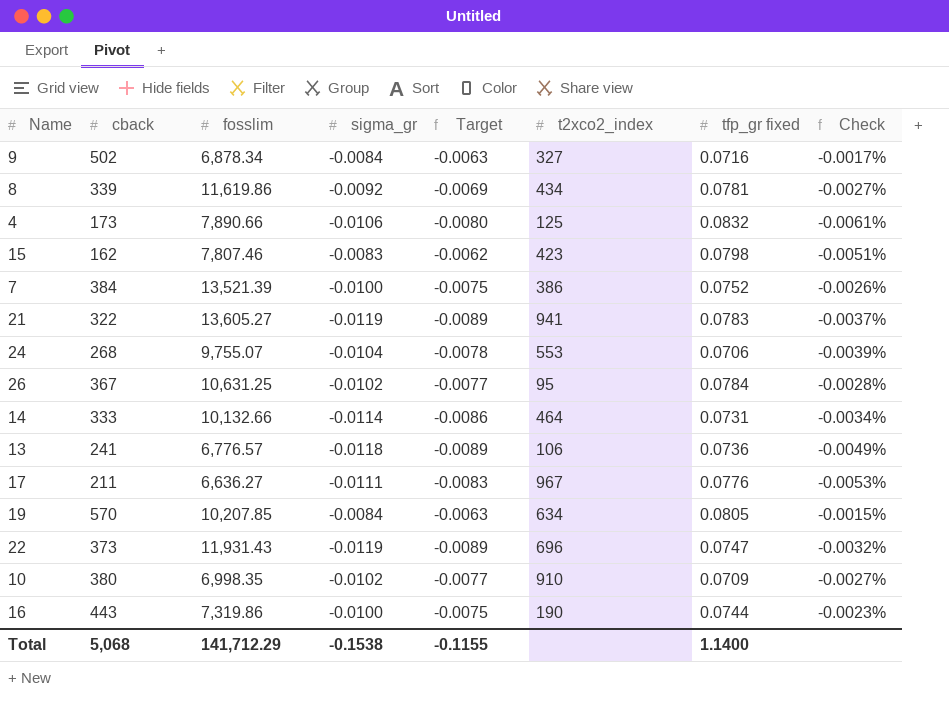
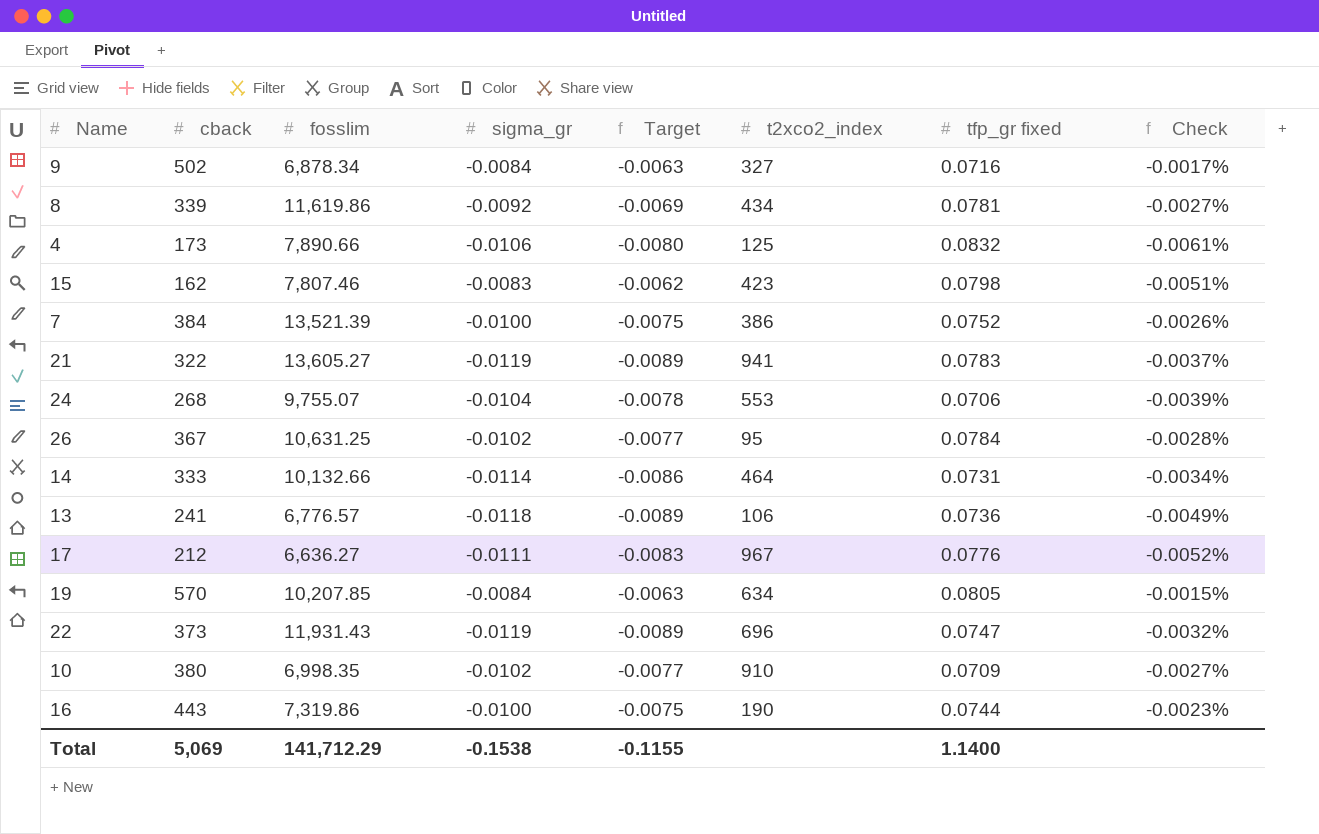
17 | cback: 211 -> 212
17 | Check: -0.0053% -> -0.0052%
Total | cback: 5,068 -> 5,069

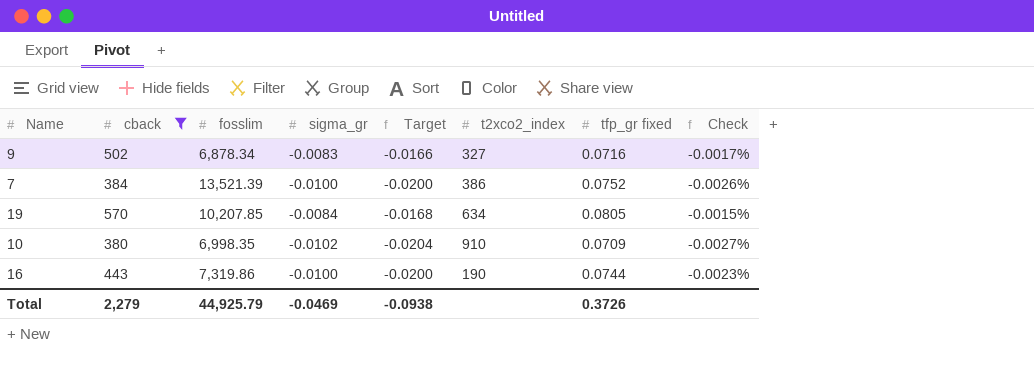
filter: none -> cback >= 380
column Target | formula: [sigma_gr] * 0.75 -> [sigma_gr] * 2
9 | sigma_gr: -0.0084 -> -0.0083
Total | cback: 5,069 -> 2,279
Total | fosslim: 141,712.29 -> 44,925.79
Total | sigma_gr: -0.1538 -> -0.0469
Total | Target: -0.1155 -> -0.0938
Total | tfp_gr fixed: 1.1400 -> 0.3726

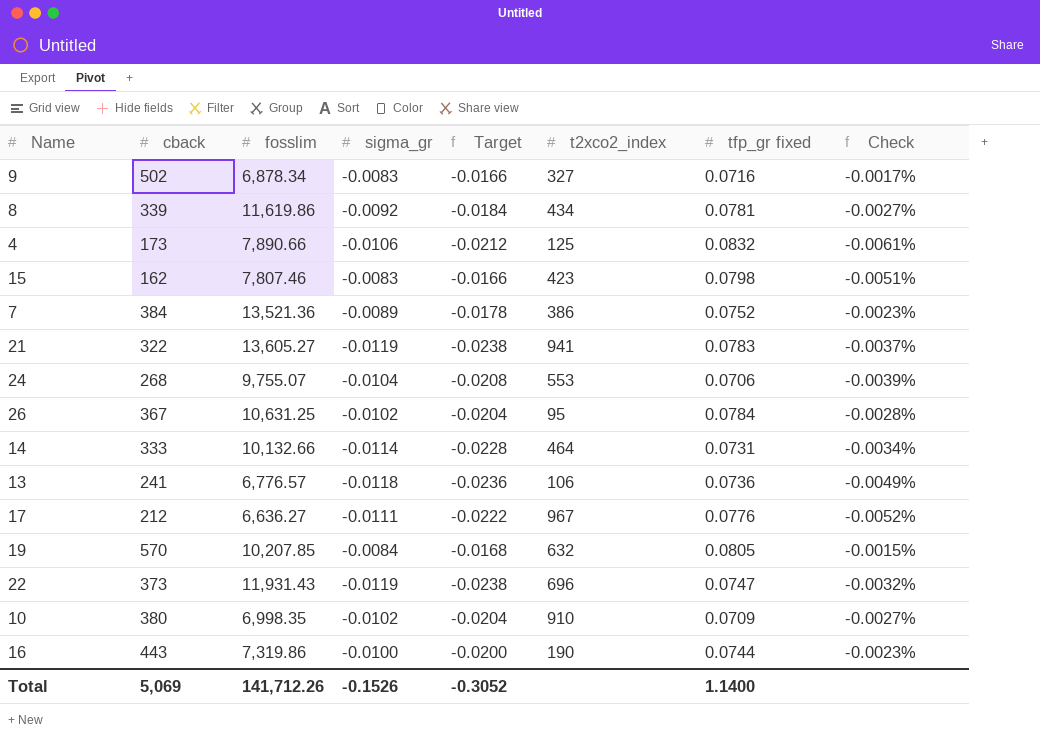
filter: cback >= 380 -> none
7 | fosslim: 13,521.39 -> 13,521.36
7 | sigma_gr: -0.0100 -> -0.0089
7 | Target: -0.0200 -> -0.0178
7 | Check: -0.0026% -> -0.0023%
19 | t2xco2_index: 634 -> 632
Total | cback: 2,279 -> 5,069
Total | fosslim: 44,925.79 -> 141,712.26
Total | sigma_gr: -0.0469 -> -0.1526
Total | Target: -0.0938 -> -0.3052
Total | tfp_gr fixed: 0.3726 -> 1.1400

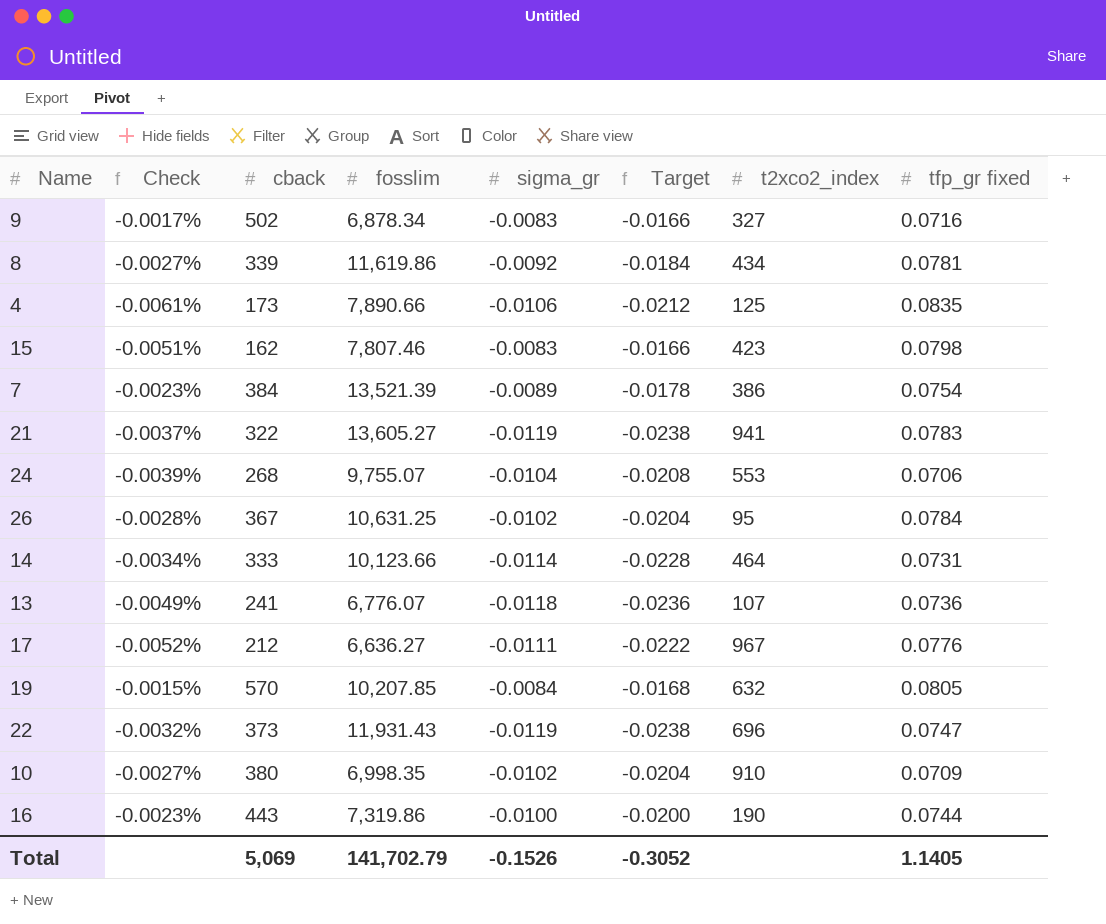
column Check | position: 8 -> 2
4 | tfp_gr fixed: 0.0832 -> 0.0835
7 | fosslim: 13,521.36 -> 13,521.39
7 | tfp_gr fixed: 0.0752 -> 0.0754
14 | fosslim: 10,132.66 -> 10,123.66
13 | fosslim: 6,776.57 -> 6,776.07
13 | t2xco2_index: 106 -> 107
Total | fosslim: 141,712.26 -> 141,702.79
Total | tfp_gr fixed: 1.1400 -> 1.1405

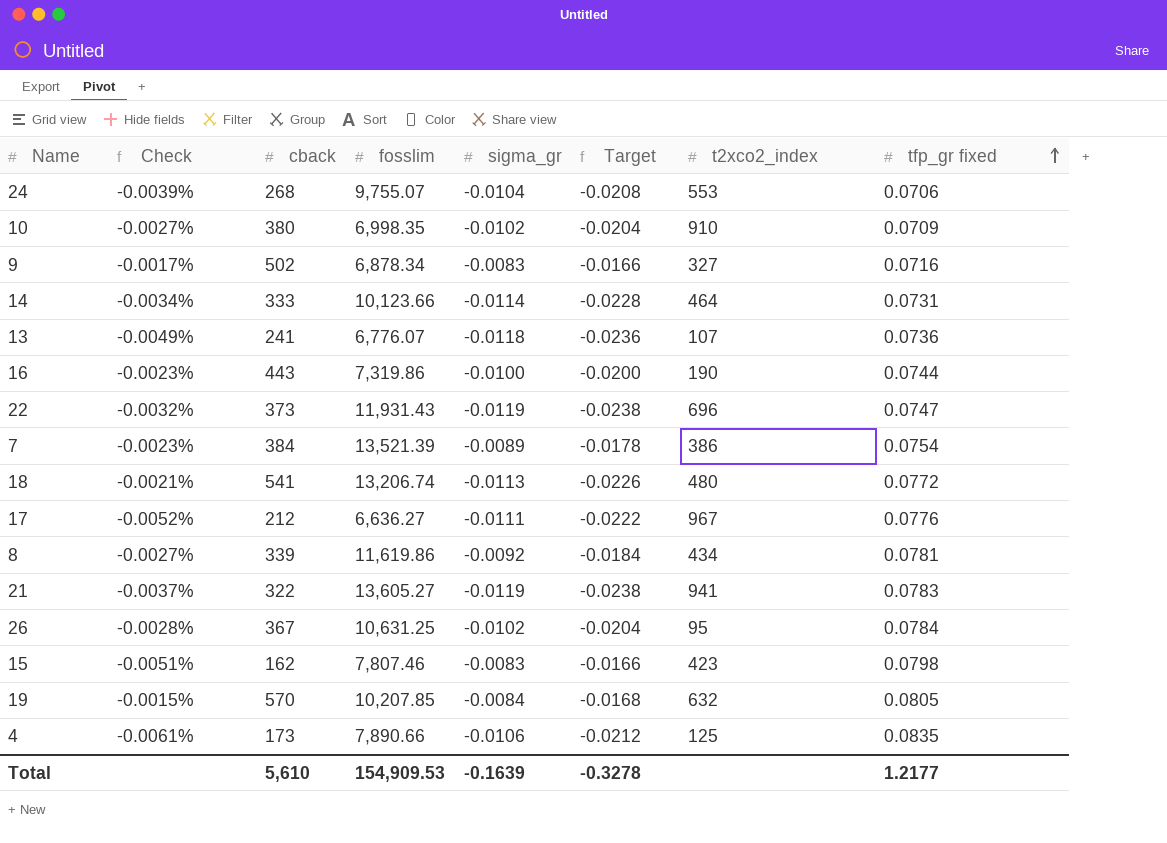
row order: none -> tfp_gr fixed ascending
row 18: none -> -0.0021% | 541 | 13,206.74 | -0.0113 | -0.0226 | 480 | 0.0772
Total | cback: 5,069 -> 5,610
Total | fosslim: 141,702.79 -> 154,909.53
Total | sigma_gr: -0.1526 -> -0.1639
Total | Target: -0.3052 -> -0.3278
Total | tfp_gr fixed: 1.1405 -> 1.2177

